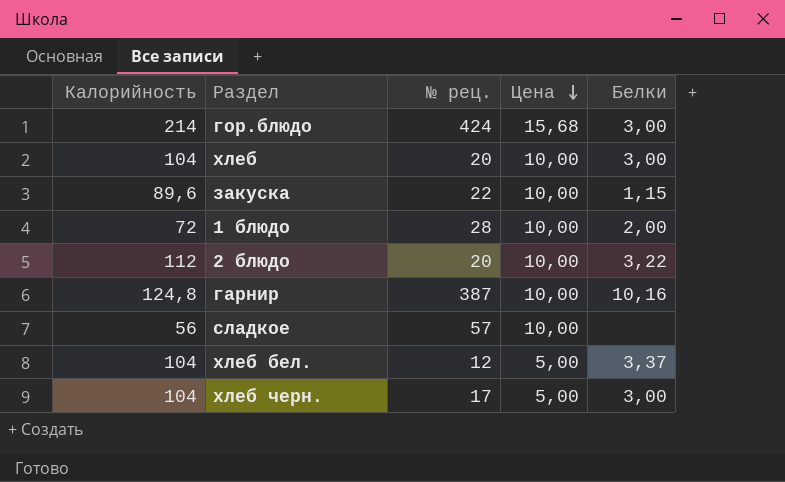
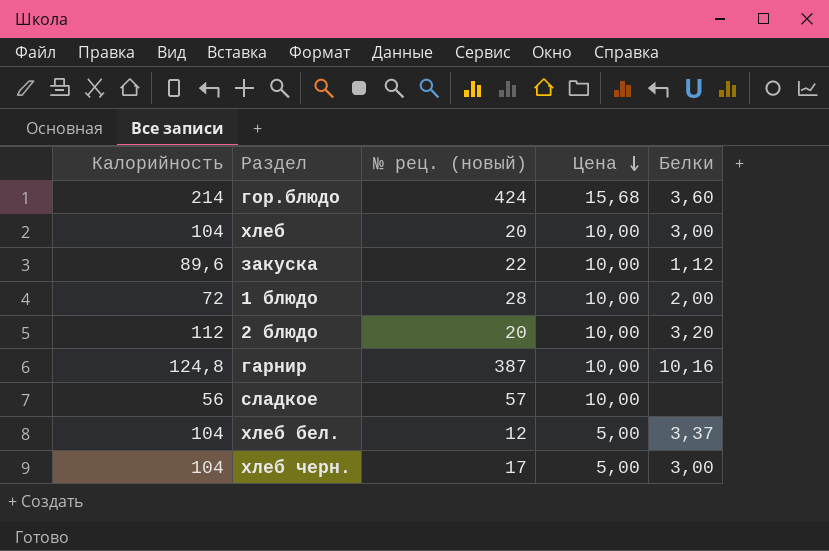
column name: № рец. -> № рец. (новый)
гор.блюдо | Белки: 3,00 -> 3,60
закуска | Белки: 1,15 -> 1,12
2 блюдо | Белки: 3,22 -> 3,20

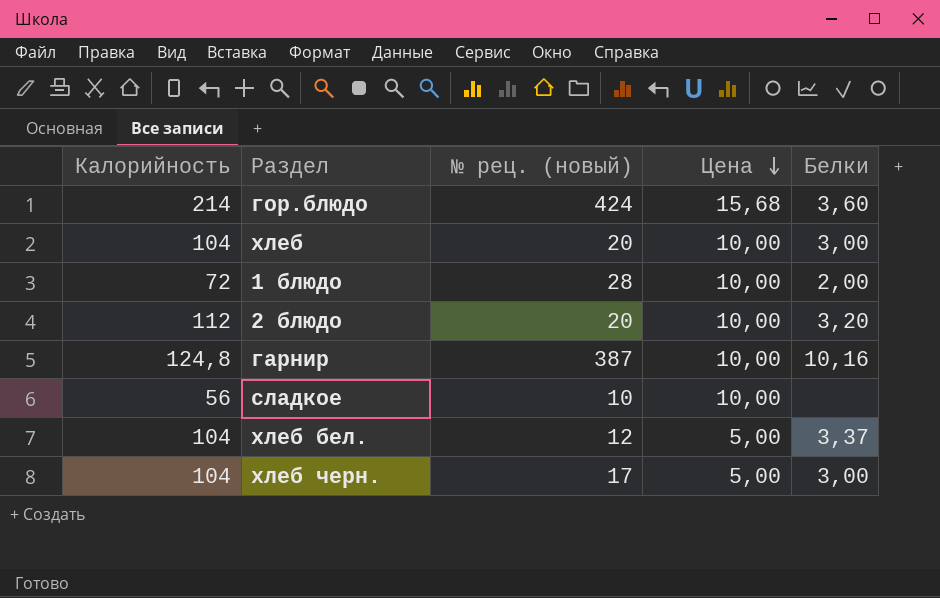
row закуска: 89,6 | 22 | 10,00 | 1,12 -> none
сладкое | № рец. (новый): 57 -> 10

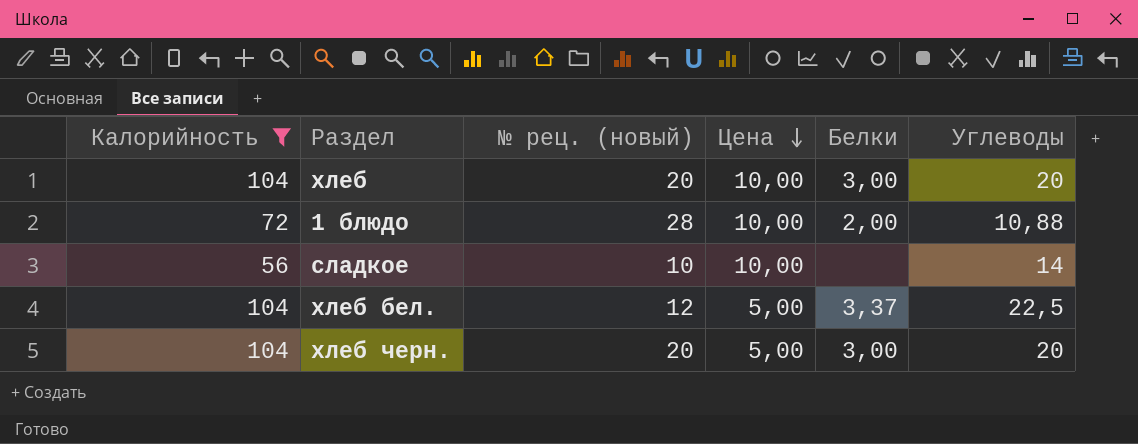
filter: none -> Калорийность <= 104
column Углеводы | position: none -> 6
хлеб черн. | № рец. (новый): 17 -> 20

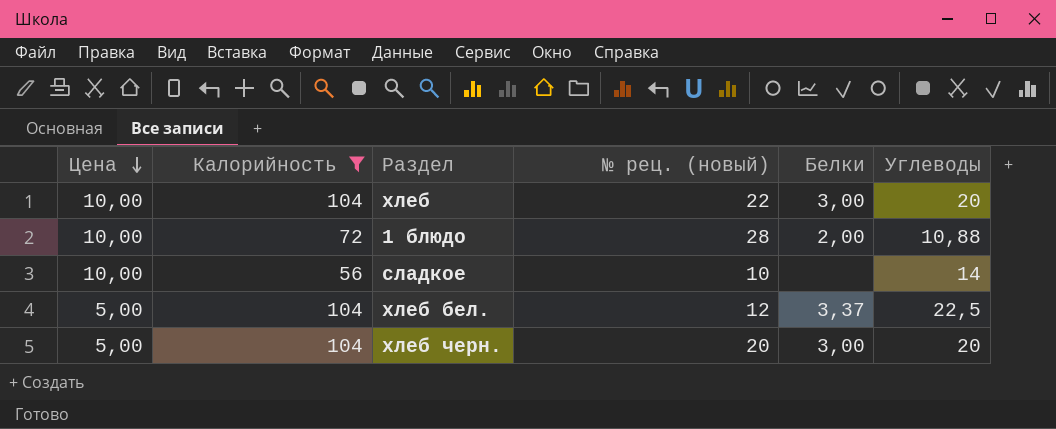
column Цена | position: 4 -> 1
хлеб | № рец. (новый): 20 -> 22

